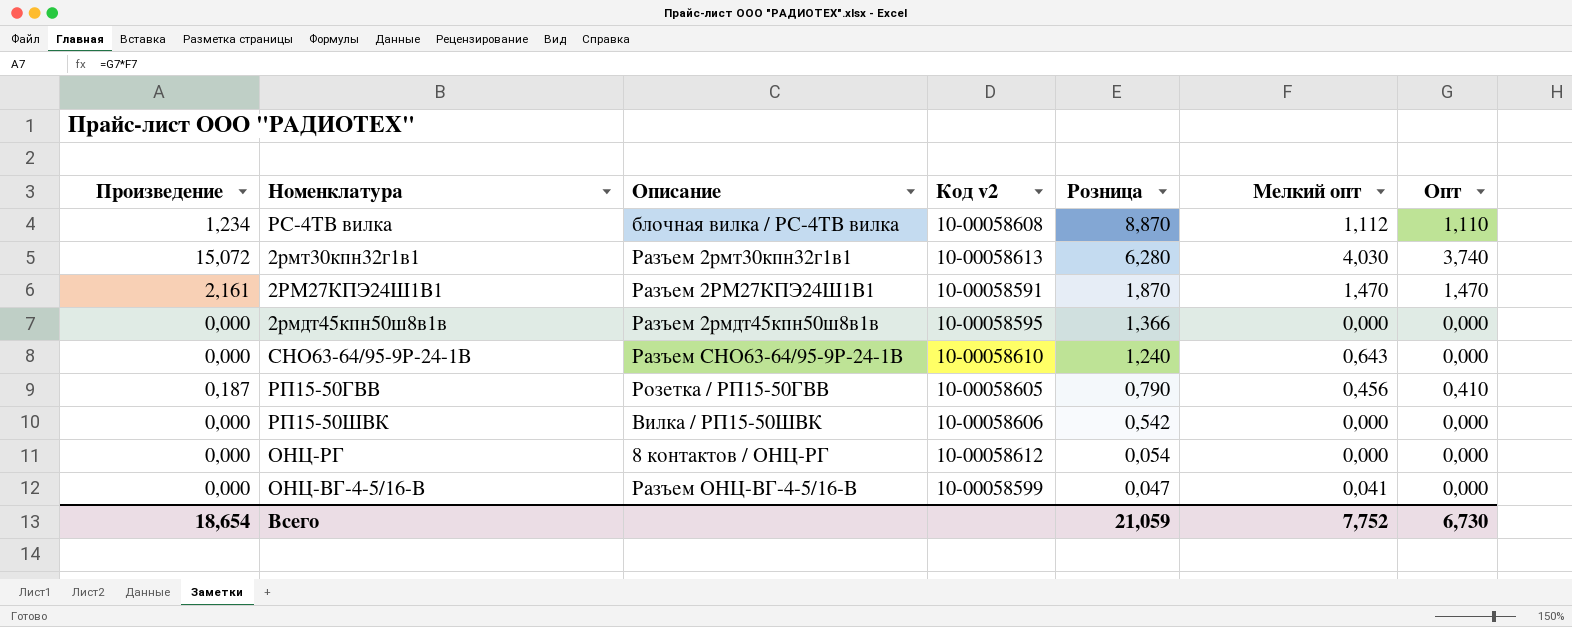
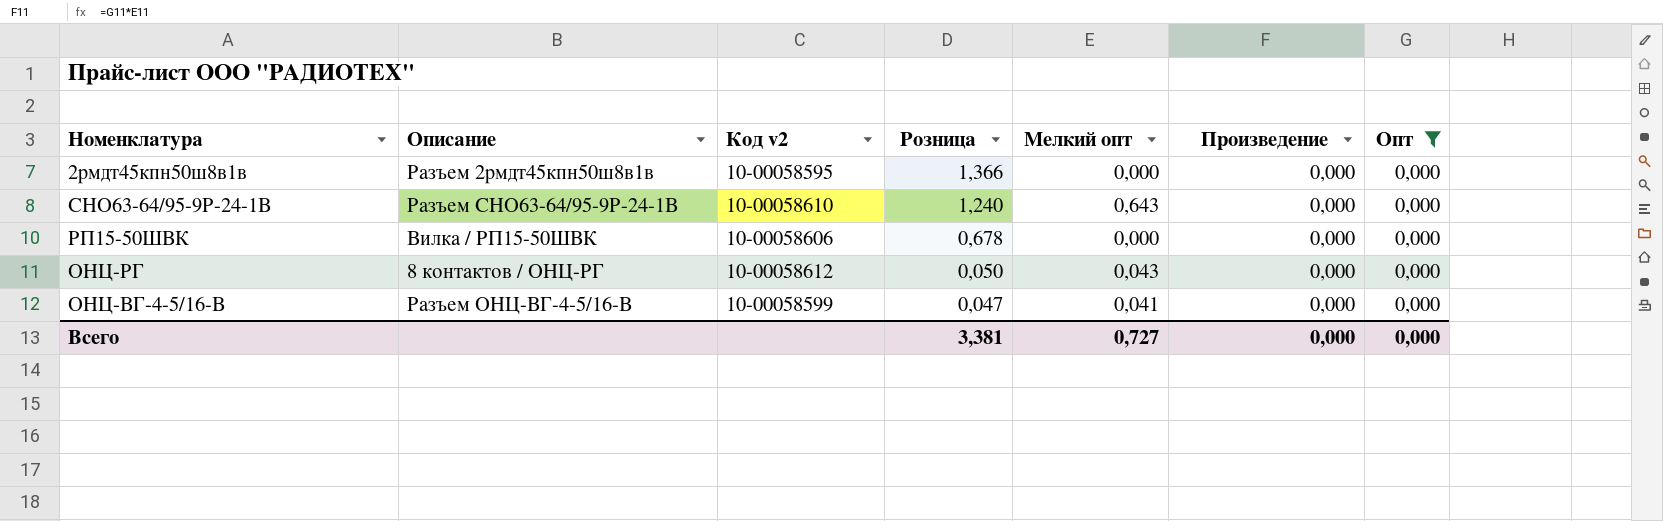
filter: none -> Опт = 0,000
column Произведение | position: 1 -> 6
РП15-50ШВК | Розница: 0,542 -> 0,678
ОНЦ-РГ | Розница: 0,054 -> 0,050
ОНЦ-РГ | Мелкий опт: 0,000 -> 0,043
Всего | Розница: 21,059 -> 3,381
Всего | Мелкий опт: 7,752 -> 0,727
Всего | Произведение: 18,654 -> 0,000
Всего | Опт: 6,730 -> 0,000

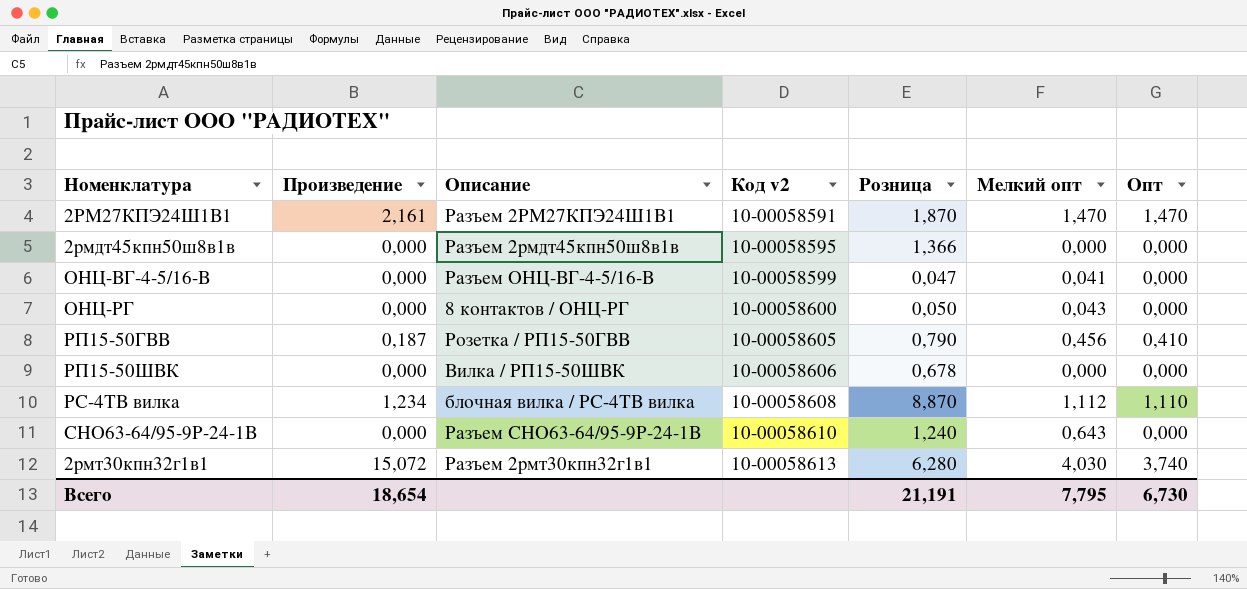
filter: Опт = 0,000 -> none
row order: Розница descending -> Код v2 ascending
column Произведение | position: 6 -> 2
ОНЦ-РГ | Код v2: 10-00058612 -> 10-00058600
Всего | Произведение: 0,000 -> 18,654
Всего | Розница: 3,381 -> 21,191
Всего | Мелкий опт: 0,727 -> 7,795
Всего | Опт: 0,000 -> 6,730

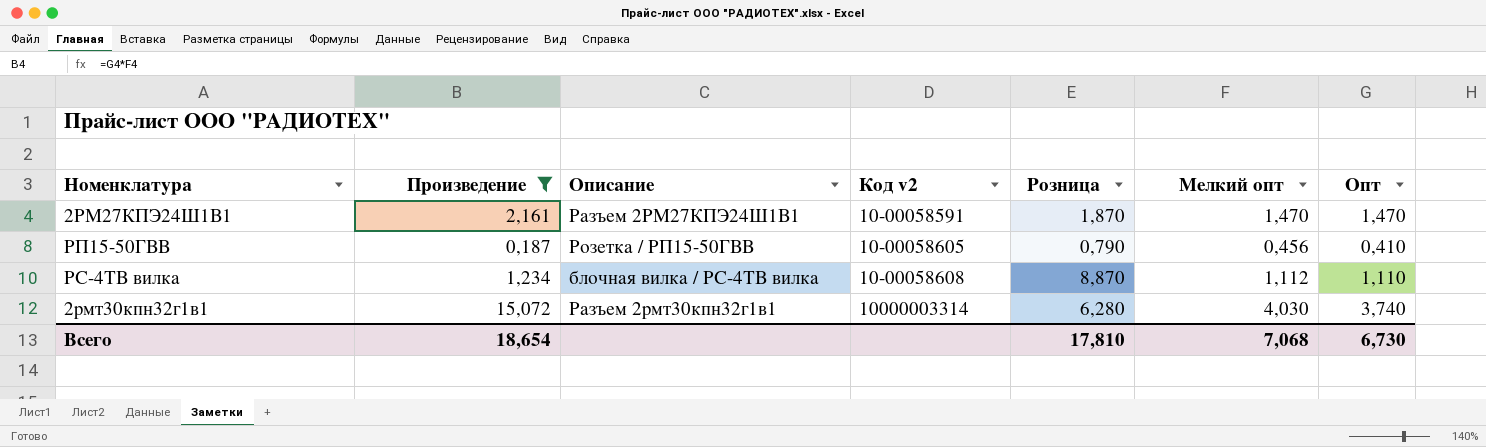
filter: none -> Произведение != 0,000
2рмт30кпн32г1в1 | Код v2: 10-00058613 -> 10000003314
Всего | Розница: 21,191 -> 17,810
Всего | Мелкий опт: 7,795 -> 7,068

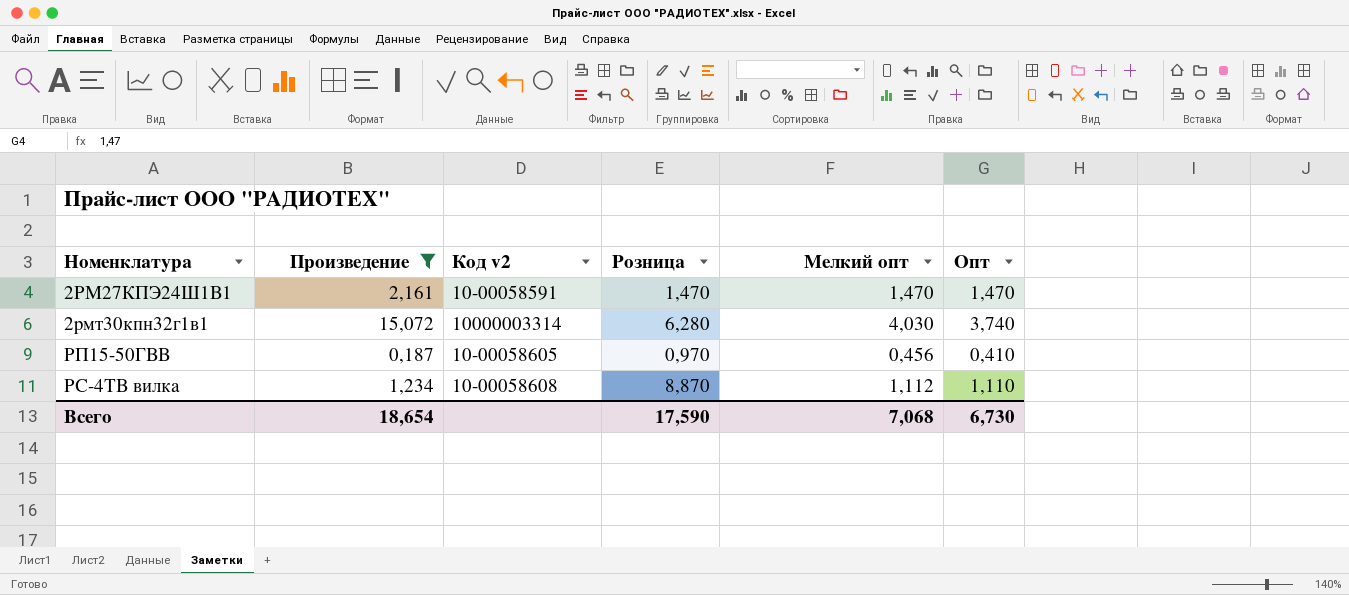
row order: Код v2 ascending -> Номенклатура ascending
column Описание | position: 3 -> none
2РМ27КПЭ24Ш1В1 | Розница: 1,870 -> 1,470
РП15-50ГВВ | Розница: 0,790 -> 0,970
Всего | Розница: 17,810 -> 17,590

